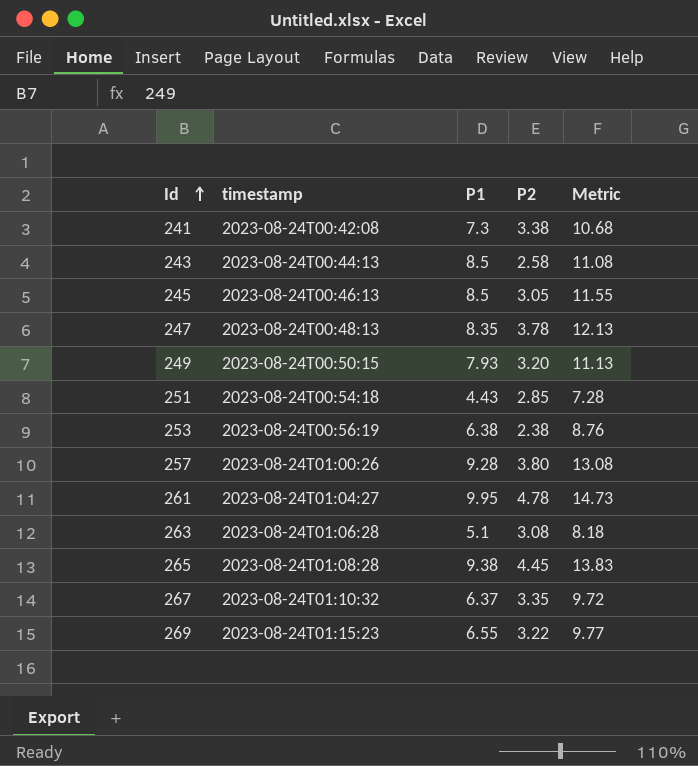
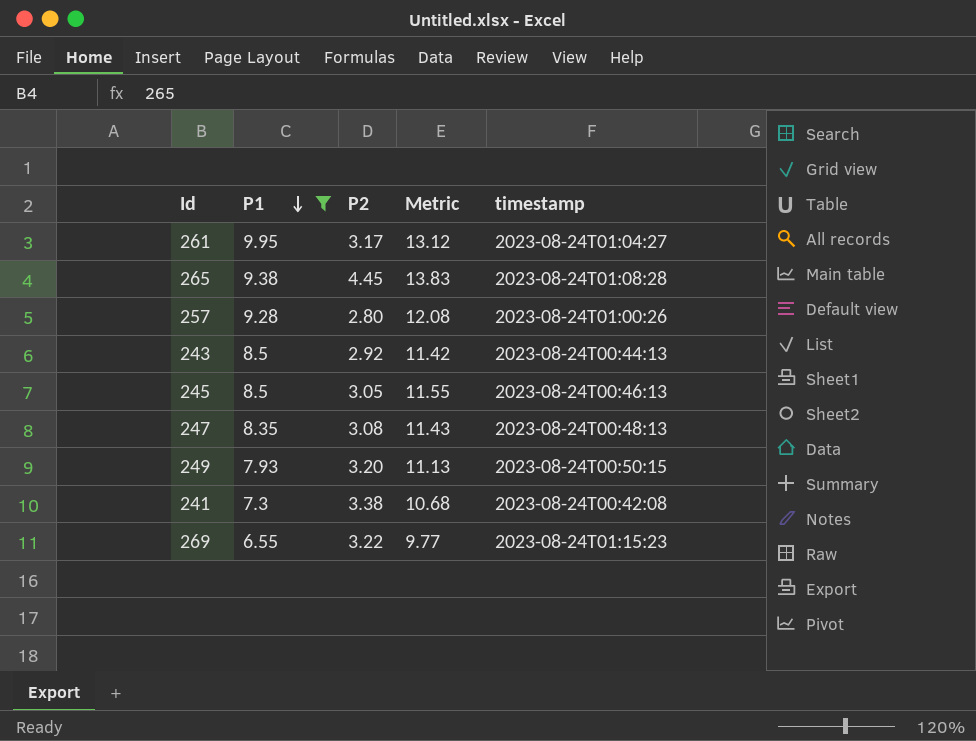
filter: none -> P1 >= 6.55
row order: Id ascending -> P1 descending
column timestamp | position: 2 -> 5
261 | P2: 4.78 -> 3.17
261 | Metric: 14.73 -> 13.12
257 | P2: 3.80 -> 2.80
257 | Metric: 13.08 -> 12.08
243 | P2: 2.58 -> 2.92
243 | Metric: 11.08 -> 11.42
247 | P2: 3.78 -> 3.08
247 | Metric: 12.13 -> 11.43

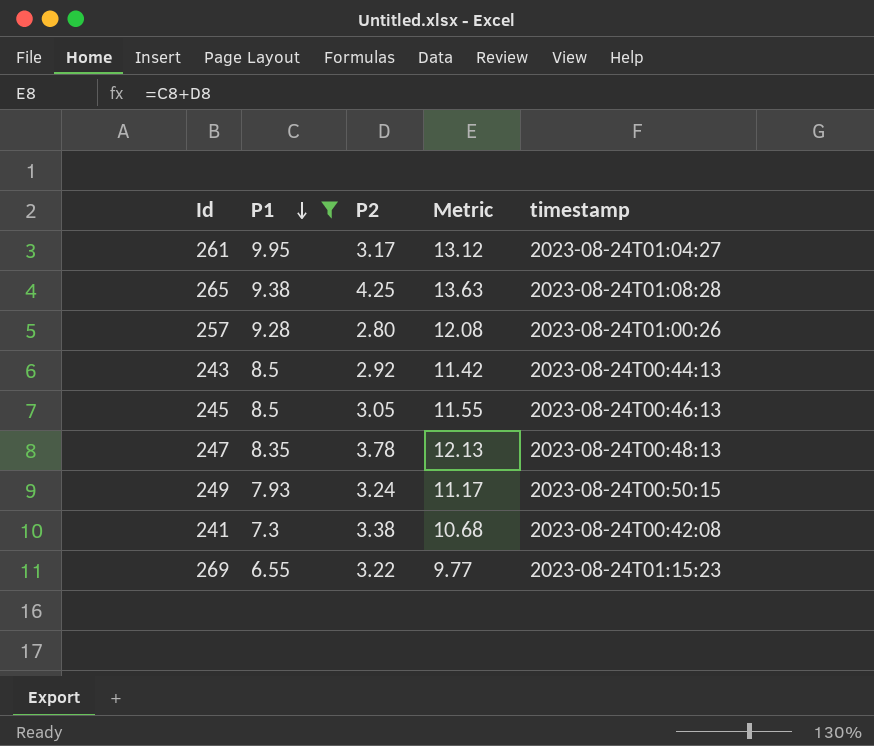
265 | P2: 4.45 -> 4.25
265 | Metric: 13.83 -> 13.63
247 | P2: 3.08 -> 3.78
247 | Metric: 11.43 -> 12.13
249 | P2: 3.20 -> 3.24
249 | Metric: 11.13 -> 11.17

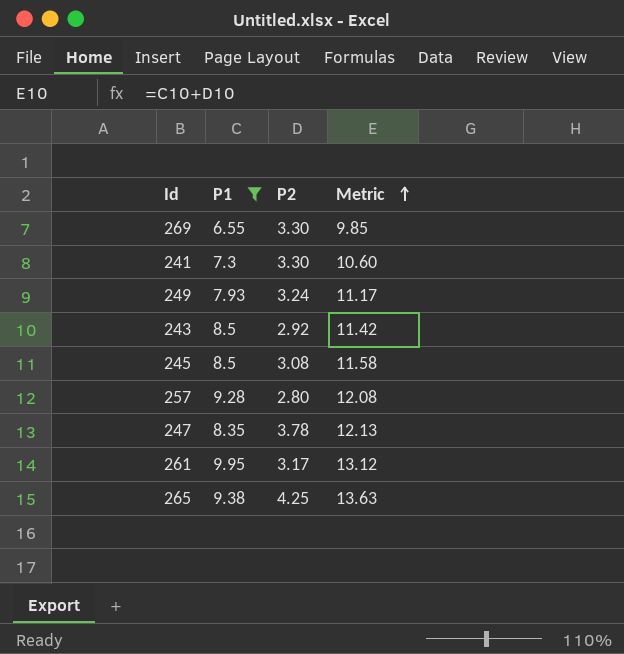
row order: P1 descending -> Metric ascending
column timestamp | position: 5 -> none
269 | P2: 3.22 -> 3.30
269 | Metric: 9.77 -> 9.85
241 | P2: 3.38 -> 3.30
241 | Metric: 10.68 -> 10.60
245 | P2: 3.05 -> 3.08
245 | Metric: 11.55 -> 11.58

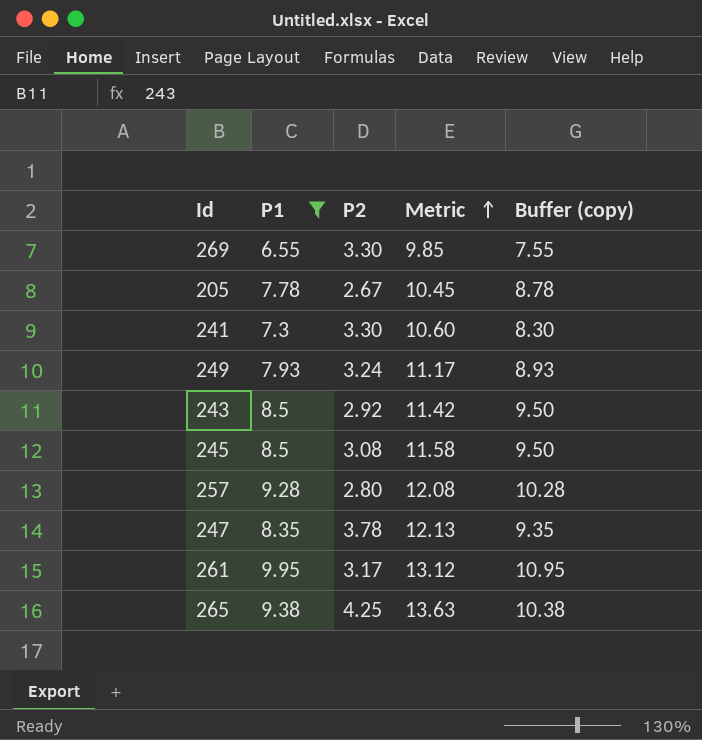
column Buffer (copy) | formula: none -> [P1] + 1
row 205: none -> 7.78 | 2.67 | 10.45 | 8.78

